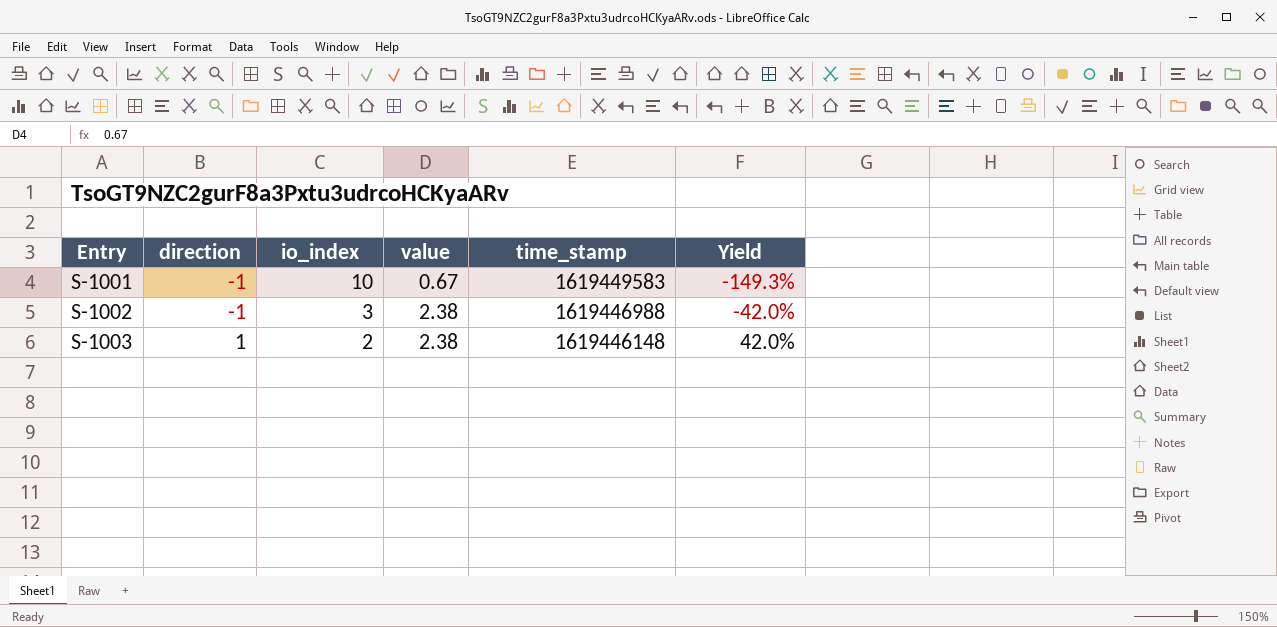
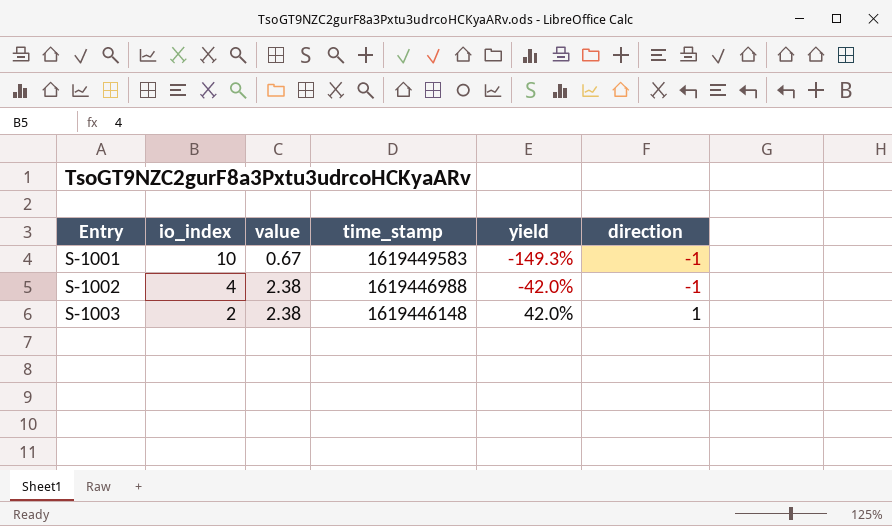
column name: Yield -> yield
column direction | position: 2 -> 6
S-1002 | io_index: 3 -> 4

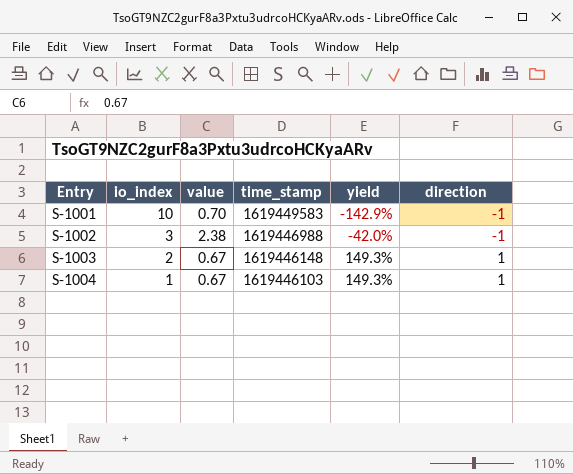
S-1001 | value: 0.67 -> 0.70
S-1001 | yield: -149.3% -> -142.9%
S-1002 | io_index: 4 -> 3
S-1003 | value: 2.38 -> 0.67
S-1003 | yield: 42.0% -> 149.3%
row S-1004: none -> 1 | 0.67 | 1619446103 | 149.3% | 1

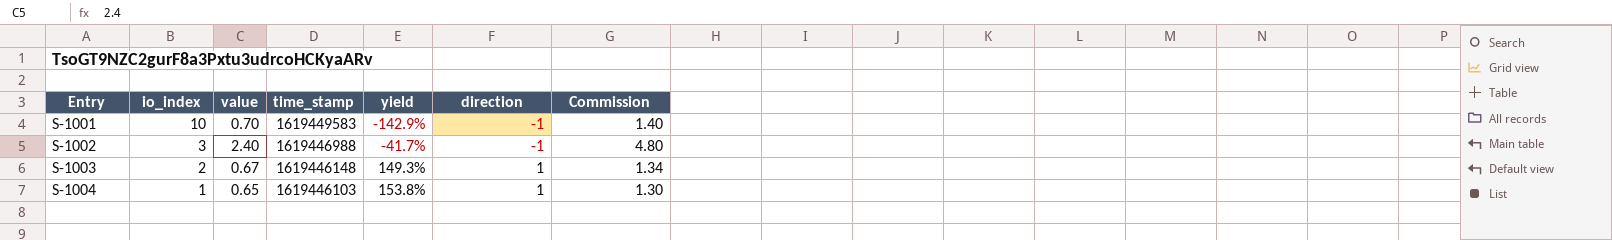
column Commission | formula: none -> [value] * 2
S-1002 | value: 2.38 -> 2.40
S-1002 | yield: -42.0% -> -41.7%
S-1004 | value: 0.67 -> 0.65
S-1004 | yield: 149.3% -> 153.8%

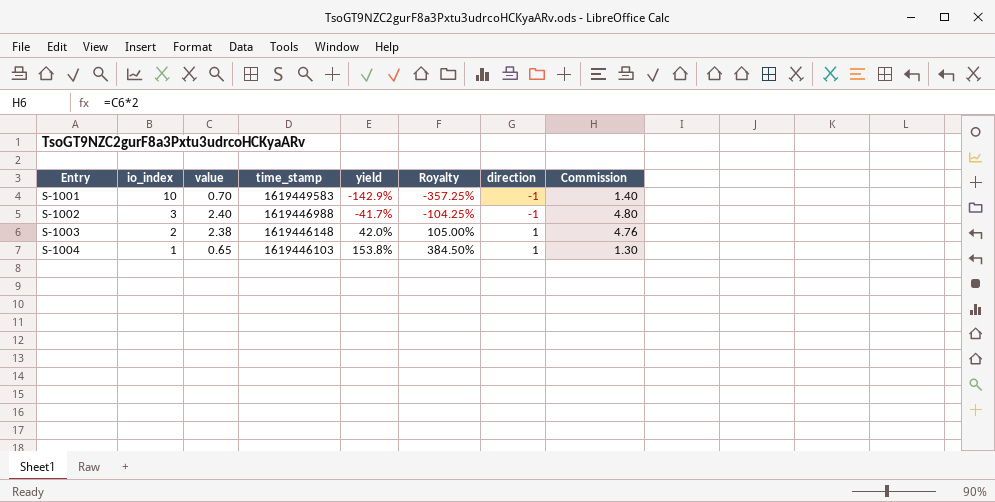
column Royalty | formula: none -> [yield] * 2.5
S-1003 | value: 0.67 -> 2.38
S-1003 | yield: 149.3% -> 42.0%
S-1003 | Commission: 1.34 -> 4.76

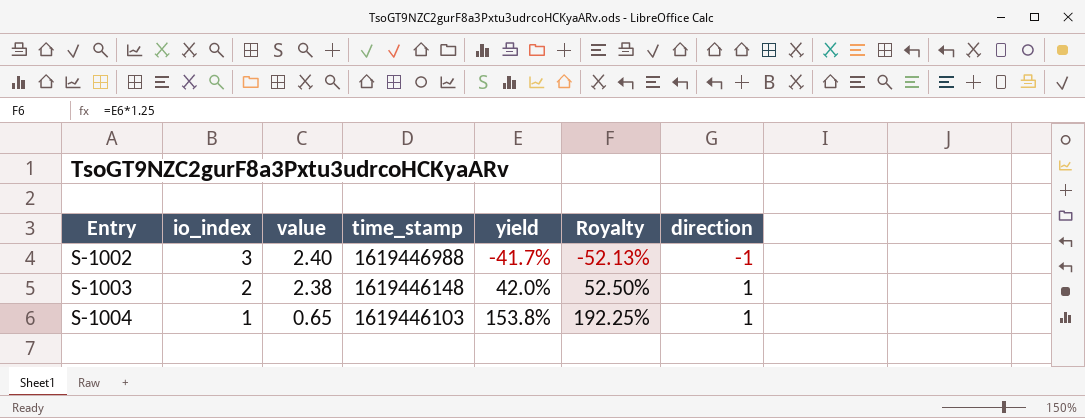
column Commission | formula: [value] * 2 -> none
column Royalty | formula: [yield] * 2.5 -> [yield] * 1.25
row S-1001: 10 | 0.70 | 1619449583 | -142.9% | -357.25% | -1 | 1.40 -> none

